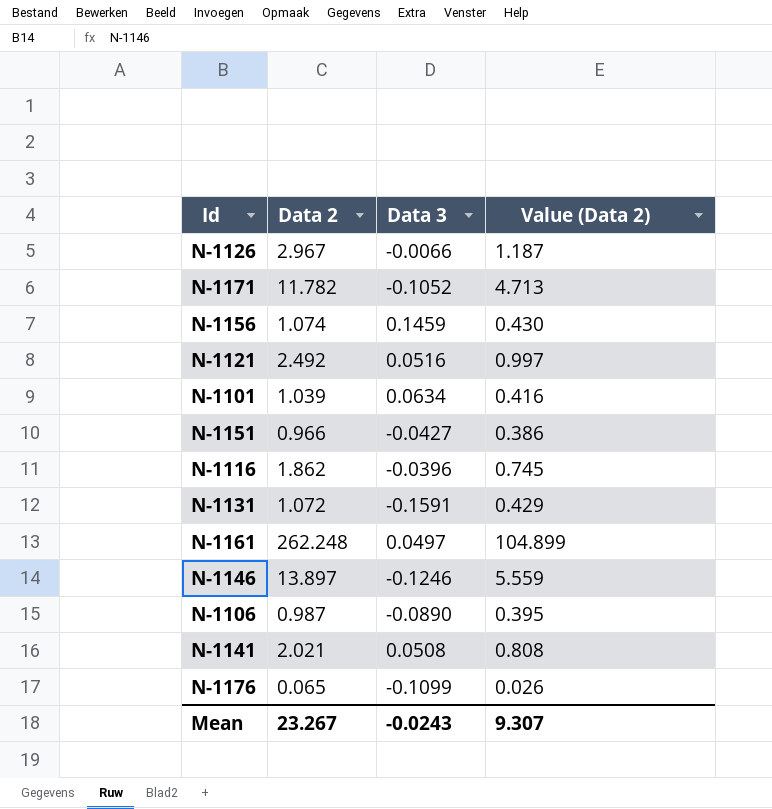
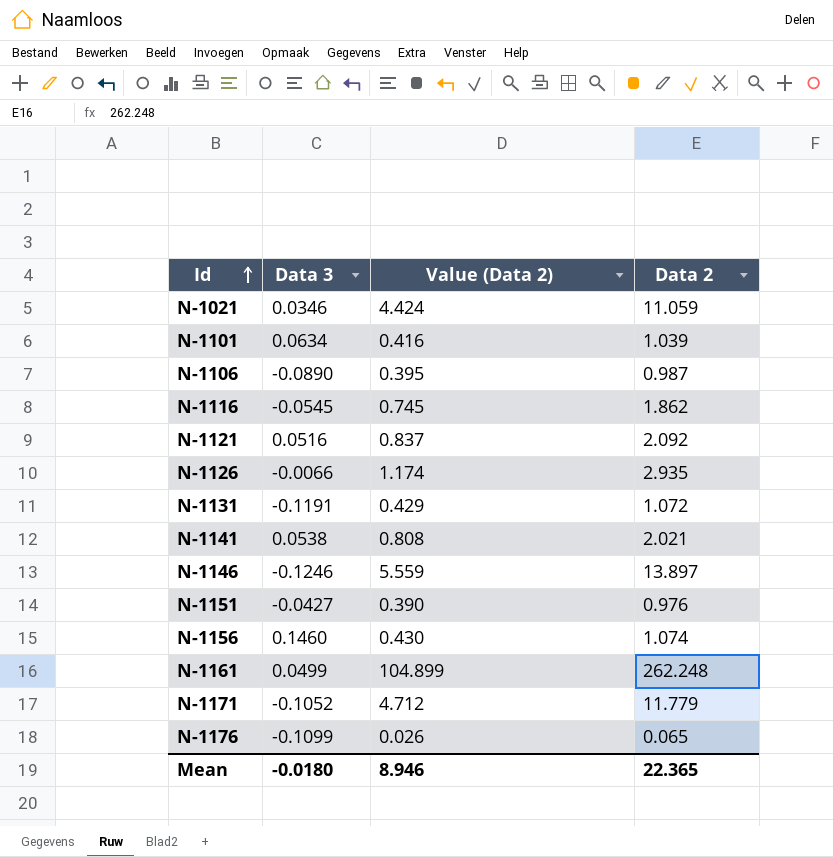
row order: none -> Id ascending
column Data 2 | position: 2 -> 4
row N-1021: none -> 0.0346 | 4.424 | 11.059
N-1116 | Data 3: -0.0396 -> -0.0545
N-1121 | Value (Data 2): 0.997 -> 0.837
N-1121 | Data 2: 2.492 -> 2.092
N-1126 | Value (Data 2): 1.187 -> 1.174
N-1126 | Data 2: 2.967 -> 2.935
N-1131 | Data 3: -0.1591 -> -0.1191
N-1141 | Data 3: 0.0508 -> 0.0538
N-1151 | Value (Data 2): 0.386 -> 0.390
N-1151 | Data 2: 0.966 -> 0.976
N-1156 | Data 3: 0.1459 -> 0.1460
N-1161 | Data 3: 0.0497 -> 0.0499
N-1171 | Value (Data 2): 4.713 -> 4.712
N-1171 | Data 2: 11.782 -> 11.779
Mean | Data 3: -0.0243 -> -0.0180
Mean | Value (Data 2): 9.307 -> 8.946
Mean | Data 2: 23.267 -> 22.365

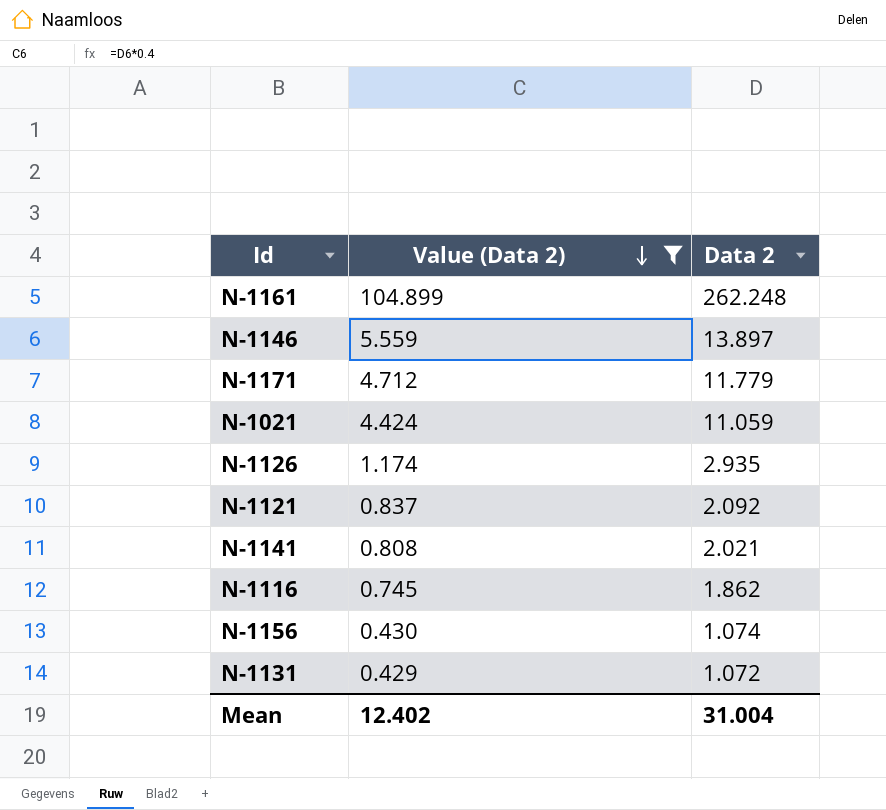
filter: none -> Value (Data 2) >= 0.429
row order: Id ascending -> Value (Data 2) descending
column Data 3 | position: 2 -> none
Mean | Value (Data 2): 8.946 -> 12.402
Mean | Data 2: 22.365 -> 31.004

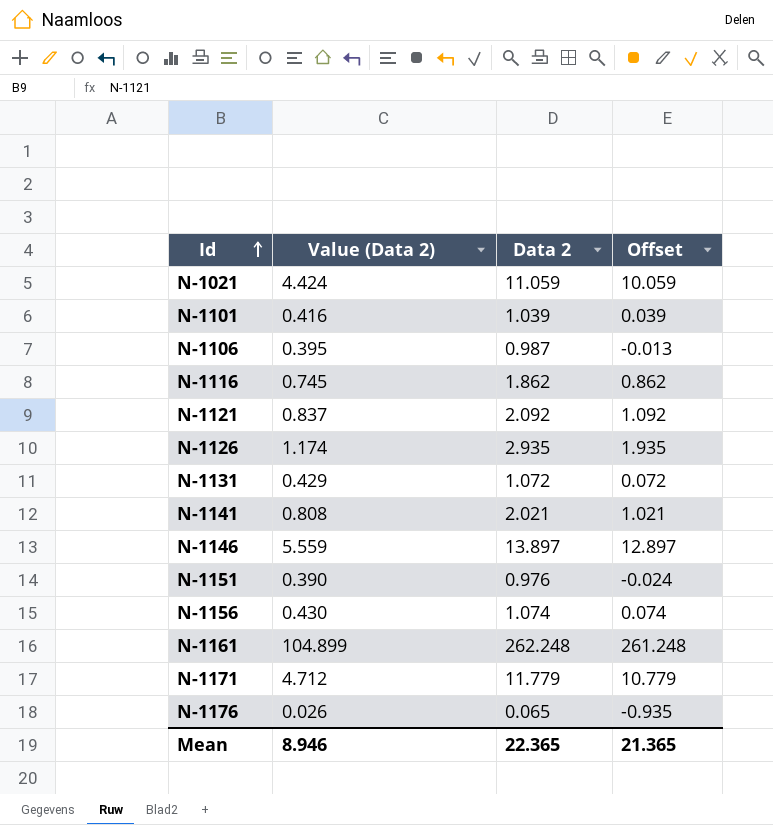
filter: Value (Data 2) >= 0.429 -> none
row order: Value (Data 2) descending -> Id ascending
column Offset | formula: none -> [Data 2] - 1
Mean | Value (Data 2): 12.402 -> 8.946
Mean | Data 2: 31.004 -> 22.365

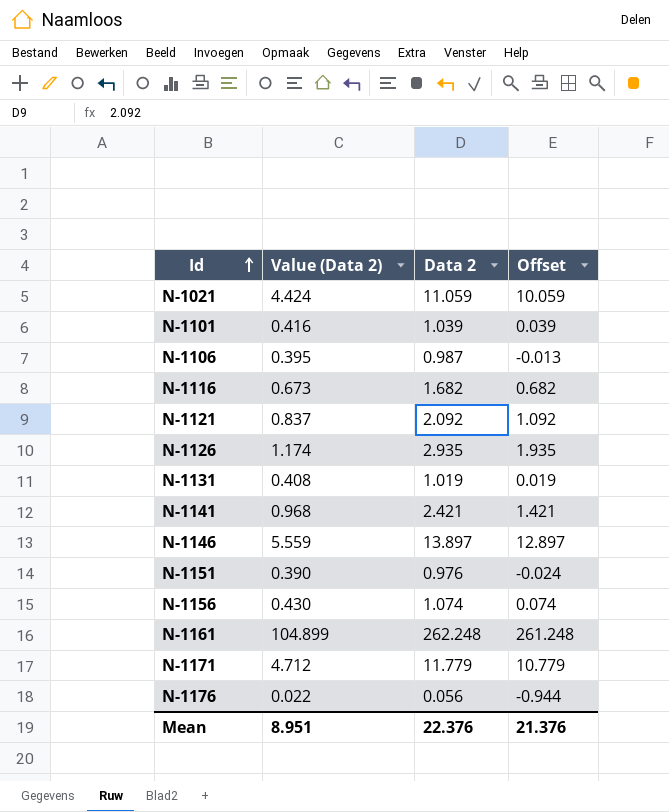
N-1116 | Value (Data 2): 0.745 -> 0.673
N-1116 | Data 2: 1.862 -> 1.682
N-1116 | Offset: 0.862 -> 0.682
N-1131 | Value (Data 2): 0.429 -> 0.408
N-1131 | Data 2: 1.072 -> 1.019
N-1131 | Offset: 0.072 -> 0.019
N-1141 | Value (Data 2): 0.808 -> 0.968
N-1141 | Data 2: 2.021 -> 2.421
N-1141 | Offset: 1.021 -> 1.421
N-1176 | Value (Data 2): 0.026 -> 0.022
N-1176 | Data 2: 0.065 -> 0.056
N-1176 | Offset: -0.935 -> -0.944
Mean | Value (Data 2): 8.946 -> 8.951
Mean | Data 2: 22.365 -> 22.376
Mean | Offset: 21.365 -> 21.376

